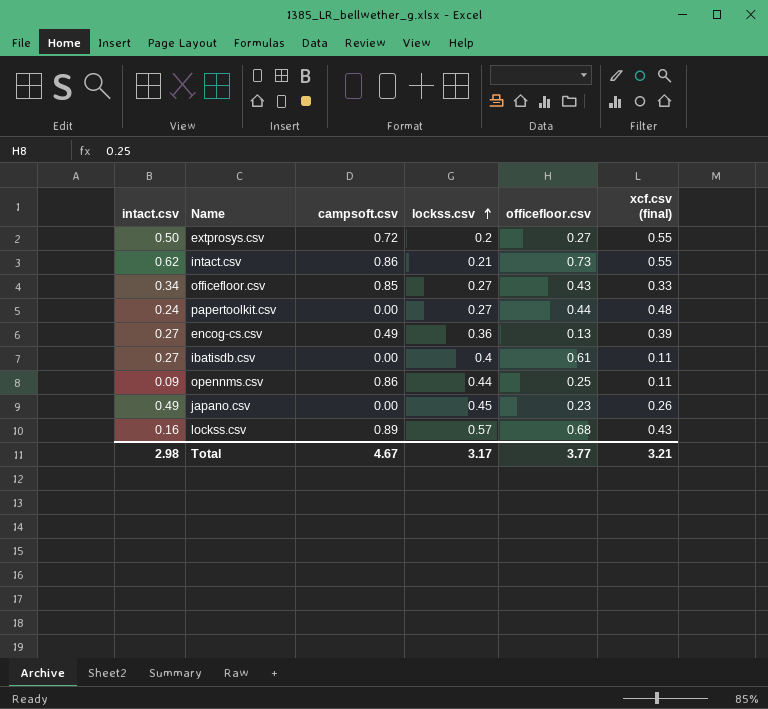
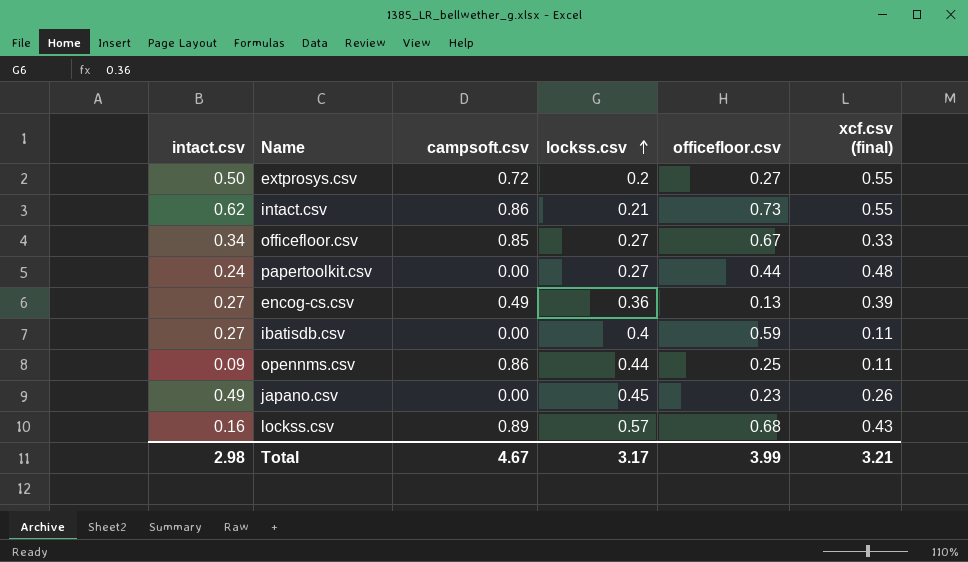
officefloor.csv | officefloor.csv: 0.43 -> 0.67
ibatisdb.csv | officefloor.csv: 0.61 -> 0.59
Total | officefloor.csv: 3.77 -> 3.99

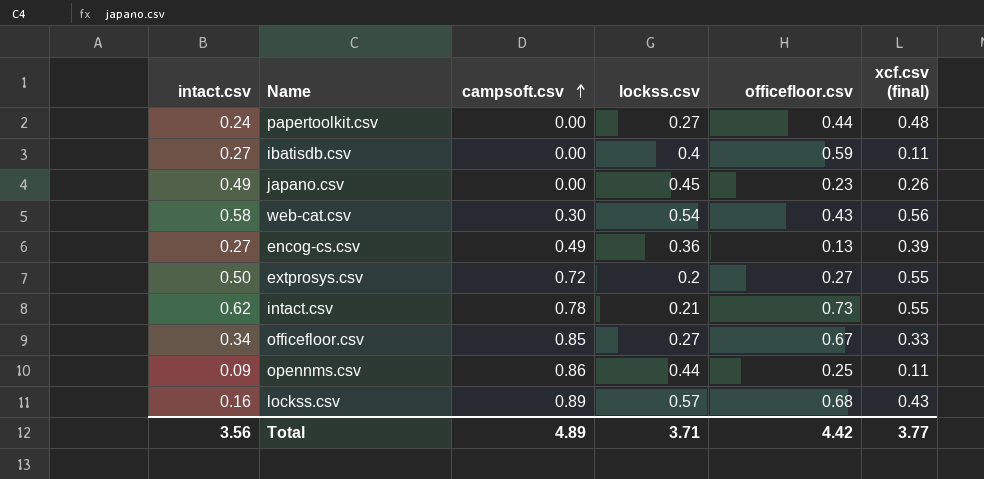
row order: lockss.csv ascending -> campsoft.csv ascending
row web-cat.csv: none -> 0.58 | 0.30 | 0.54 | 0.43 | 0.56
intact.csv | campsoft.csv: 0.86 -> 0.78
Total | intact.csv: 2.98 -> 3.56
Total | campsoft.csv: 4.67 -> 4.89
Total | lockss.csv: 3.17 -> 3.71
Total | officefloor.csv: 3.99 -> 4.42
Total | xcf.csv (final): 3.21 -> 3.77

